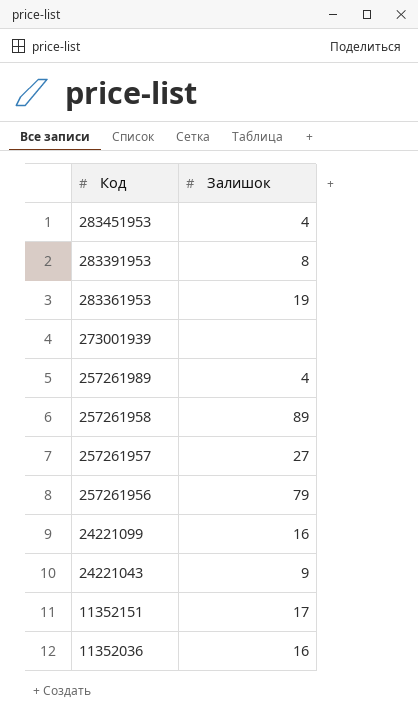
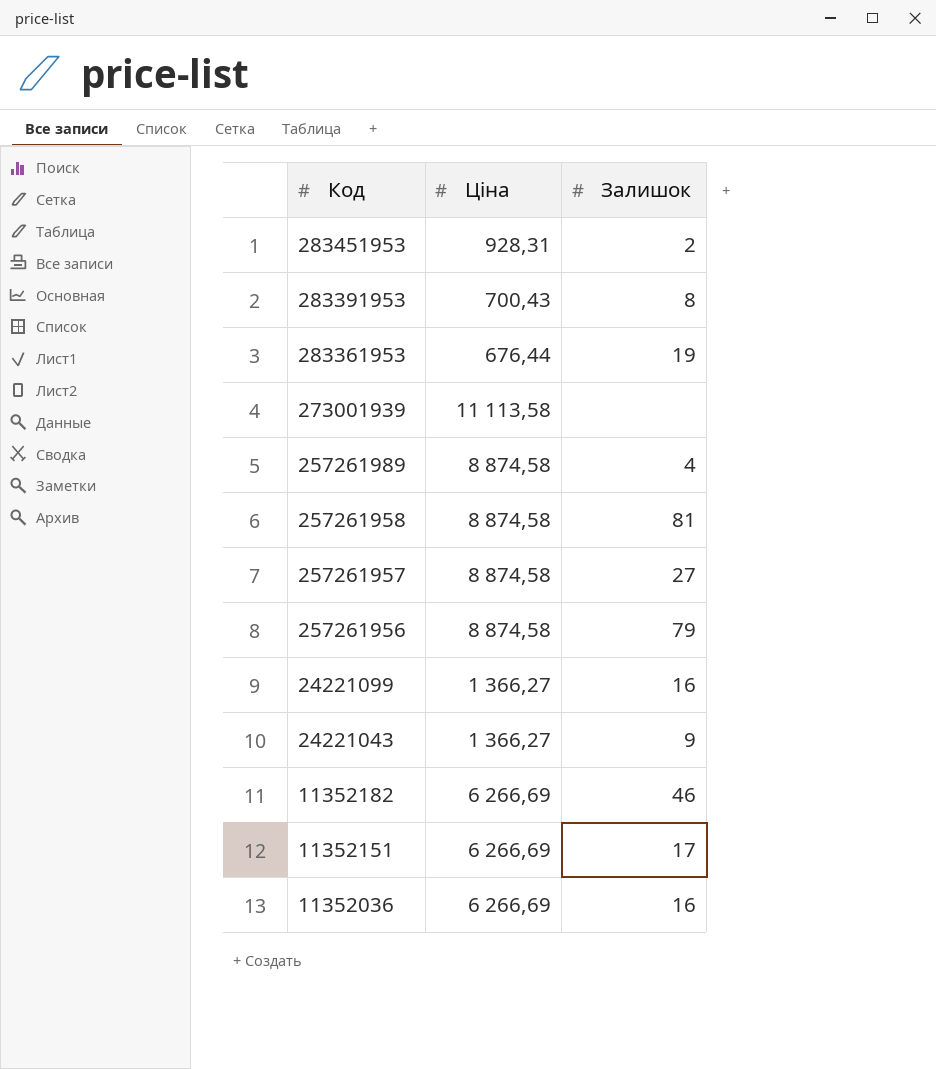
column Ціна | position: none -> 2
283451953 | Залишок: 4 -> 2
257261958 | Залишок: 89 -> 81
row 11352182: none -> 6 266,69 | 46

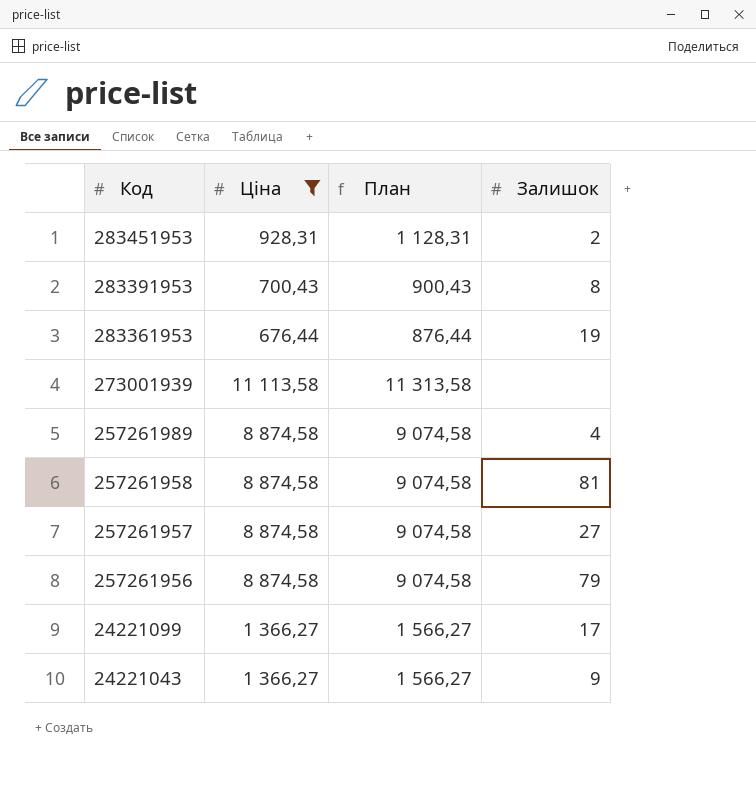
filter: none -> Ціна != 6 266,69
column План | formula: none -> [Ціна] + 200
24221099 | Залишок: 16 -> 17

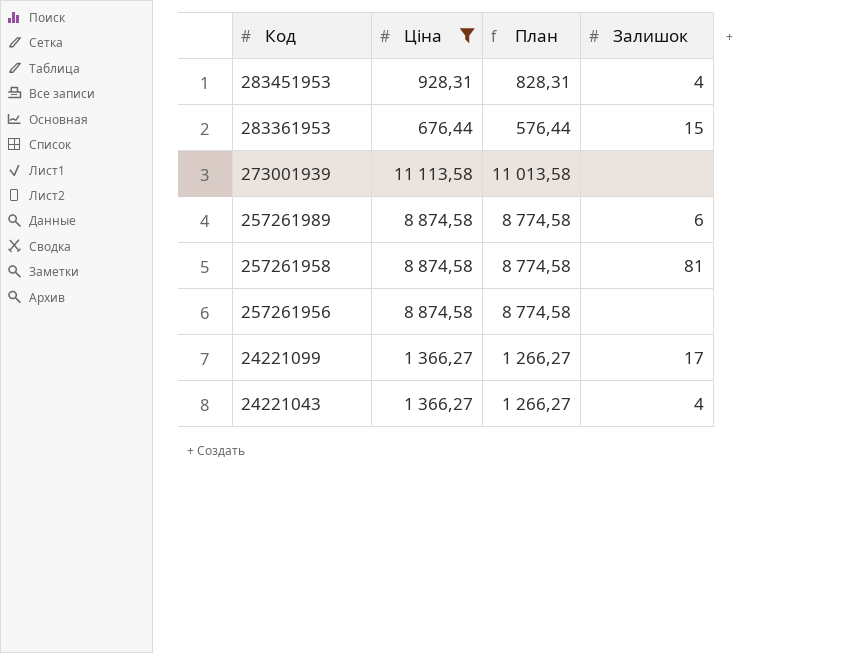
column План | formula: [Ціна] + 200 -> [Ціна] - 100
row 283391953: 700,43 | 900,43 | 8 -> none
row 257261957: 8 874,58 | 9 074,58 | 27 -> none
283451953 | Залишок: 2 -> 4
283361953 | Залишок: 19 -> 15
257261989 | Залишок: 4 -> 6
257261956 | Залишок: 79 -> none
24221043 | Залишок: 9 -> 4

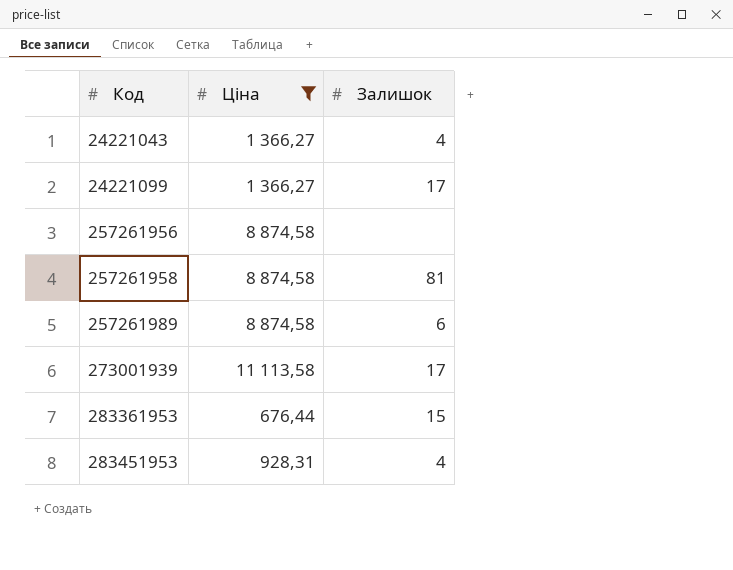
row order: Код descending -> Код ascending
column План | formula: [Ціна] - 100 -> none
273001939 | Залишок: none -> 17

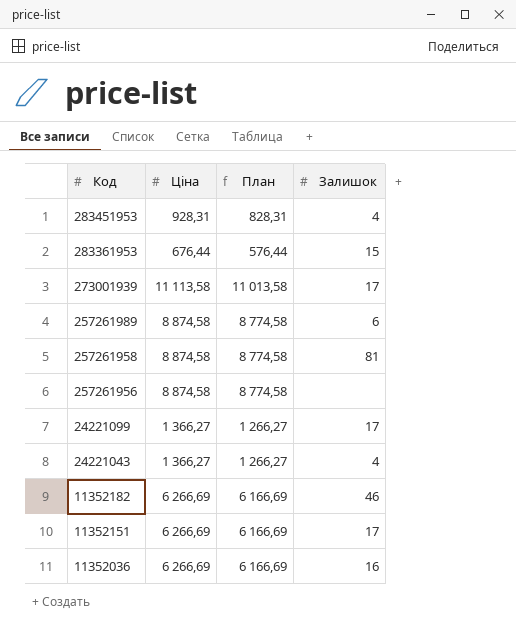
filter: Ціна != 6 266,69 -> none
row order: Код ascending -> Код descending
column План | formula: none -> [Ціна] - 100

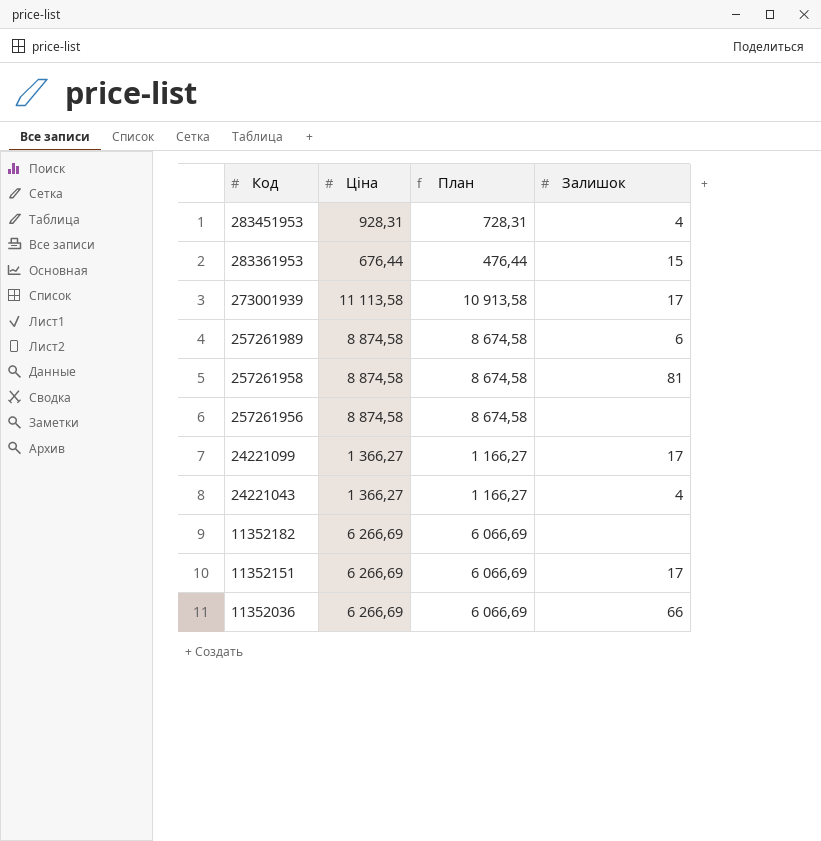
column План | formula: [Ціна] - 100 -> [Ціна] - 200
11352182 | Залишок: 46 -> none
11352036 | Залишок: 16 -> 66

